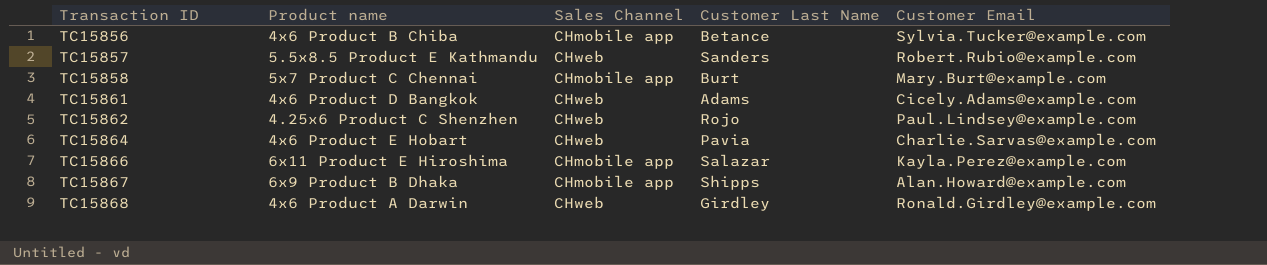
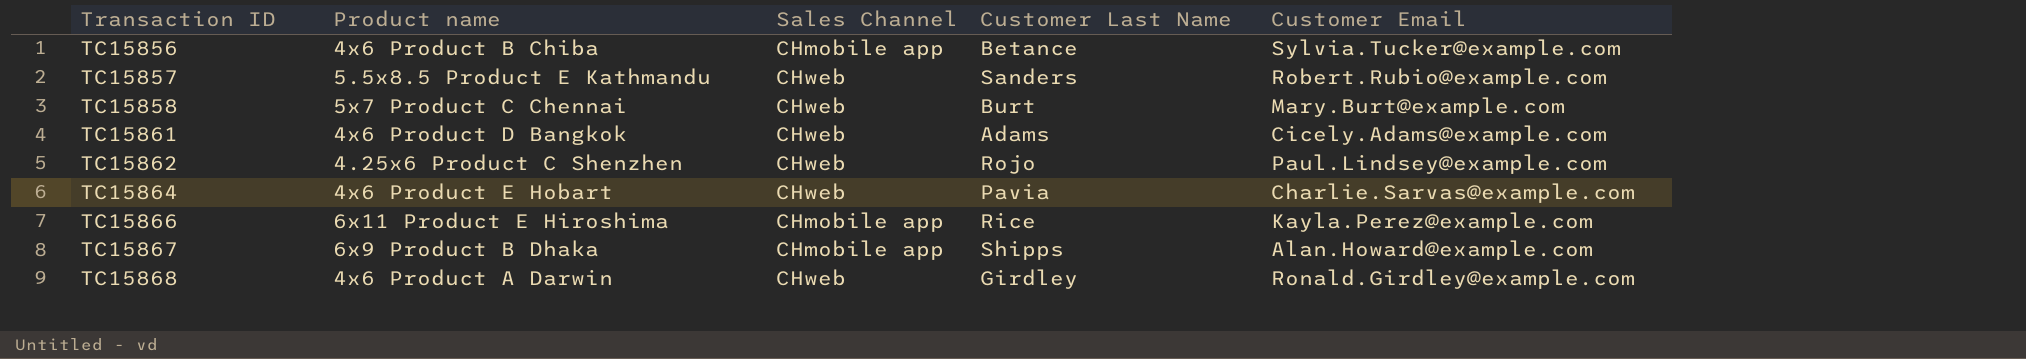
TC15858 | Sales Channel: CHmobile app -> CHweb
TC15866 | Customer Last Name: Salazar -> Rice

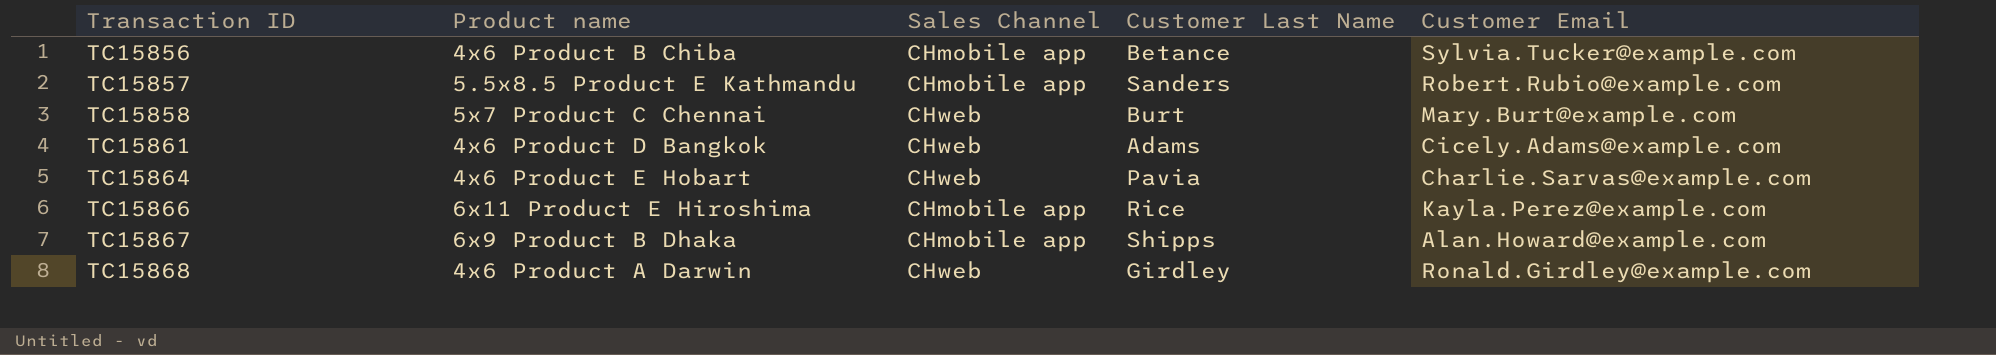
row TC15862: 4.25x6 Product C Shenzhen | CHweb | Rojo | Paul.Lindsey@example.com -> none
TC15857 | Sales Channel: CHweb -> CHmobile app

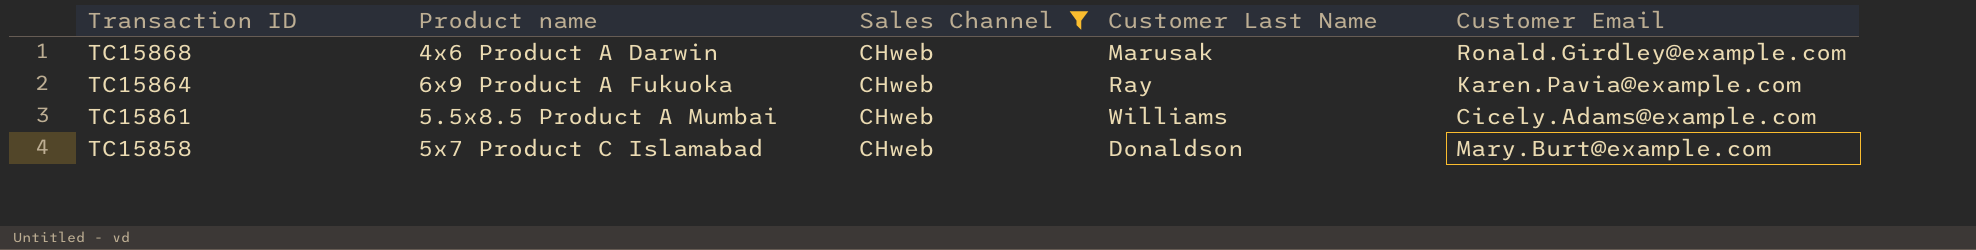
filter: none -> Sales Channel = CHweb
row order: Transaction ID ascending -> Transaction ID descending
TC15868 | Customer Last Name: Girdley -> Marusak
TC15864 | Product name: 4x6 Product E Hobart -> 6x9 Product A Fukuoka
TC15864 | Customer Last Name: Pavia -> Ray
TC15864 | Customer Email: Charlie.Sarvas@example.com -> Karen.Pavia@example.com
TC15861 | Product name: 4x6 Product D Bangkok -> 5.5x8.5 Product A Mumbai
TC15861 | Customer Last Name: Adams -> Williams
TC15858 | Product name: 5x7 Product C Chennai -> 5x7 Product C Islamabad
TC15858 | Customer Last Name: Burt -> Donaldson

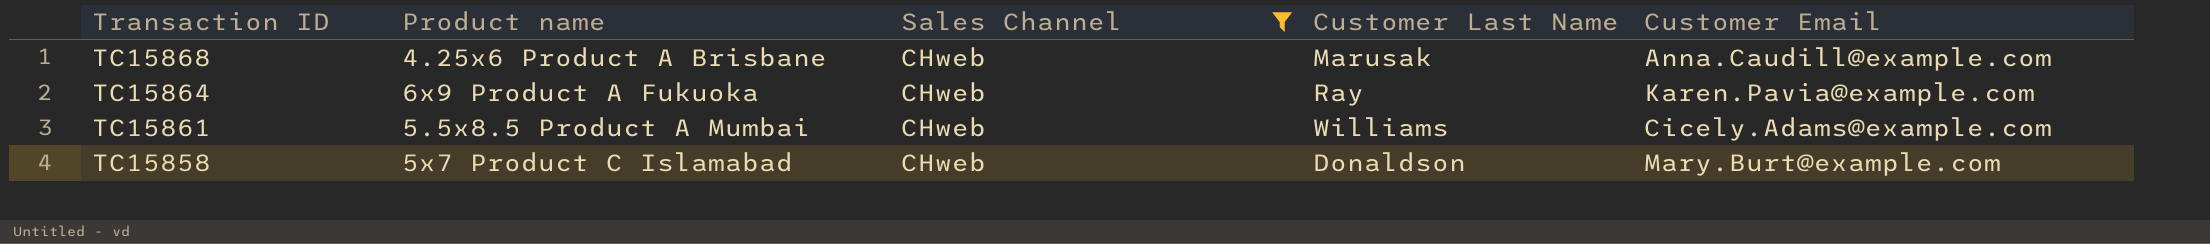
TC15868 | Product name: 4x6 Product A Darwin -> 4.25x6 Product A Brisbane
TC15868 | Customer Email: Ronald.Girdley@example.com -> Anna.Caudill@example.com

